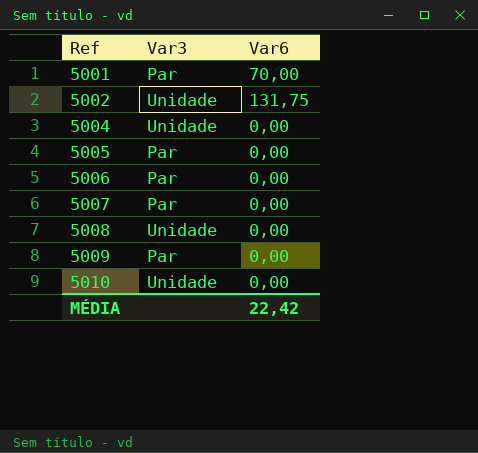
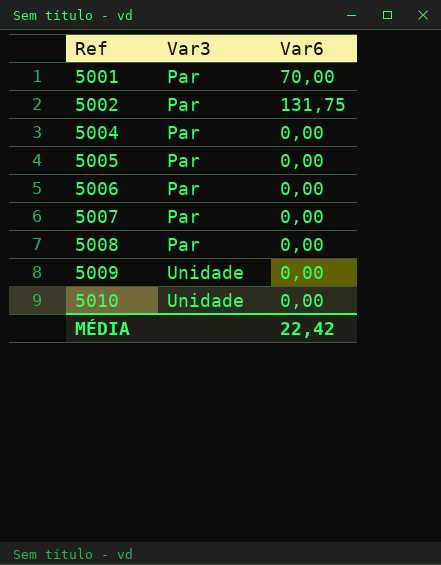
5002 | Var3: Unidade -> Par
5004 | Var3: Unidade -> Par
5008 | Var3: Unidade -> Par
5009 | Var3: Par -> Unidade

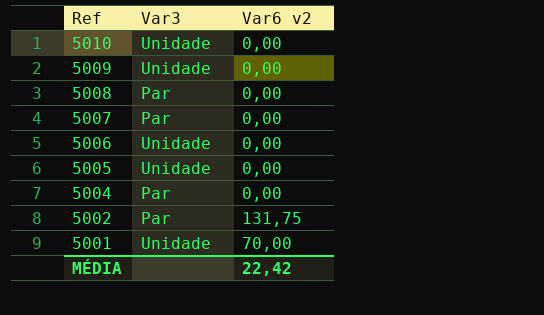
row order: Ref ascending -> Ref descending
column name: Var6 -> Var6 v2
5006 | Var3: Par -> Unidade
5005 | Var3: Par -> Unidade
5001 | Var3: Par -> Unidade

